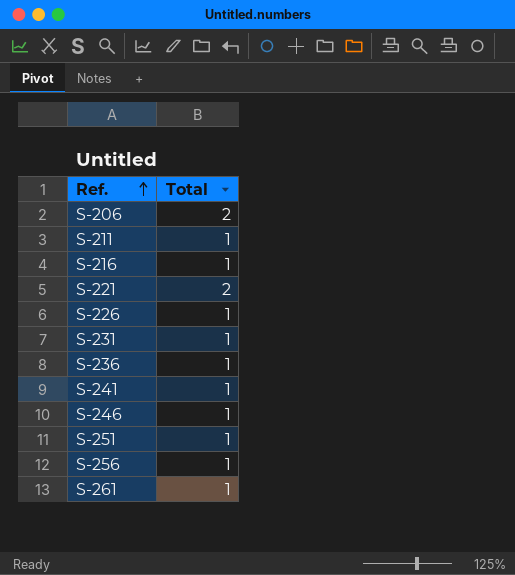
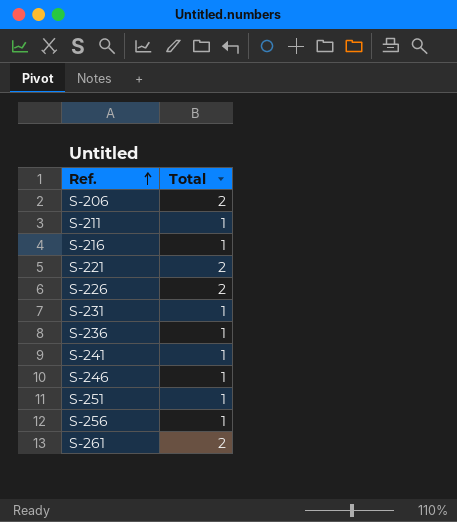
S-226 | Total: 1 -> 2
S-261 | Total: 1 -> 2

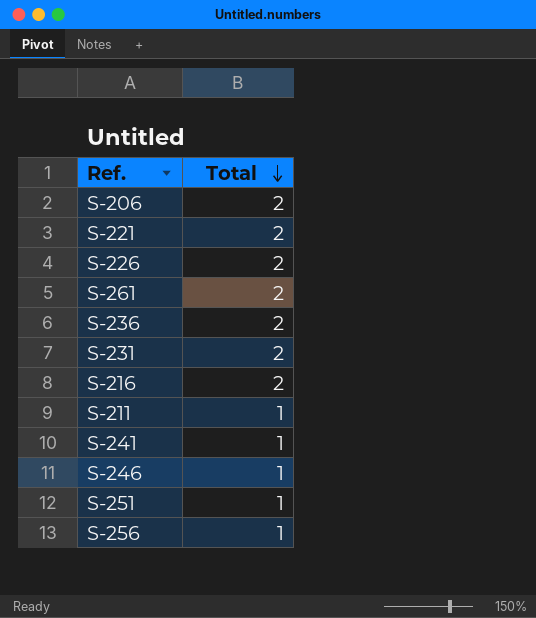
row order: Ref. ascending -> Total descending
S-236 | Total: 1 -> 2
S-231 | Total: 1 -> 2
S-216 | Total: 1 -> 2

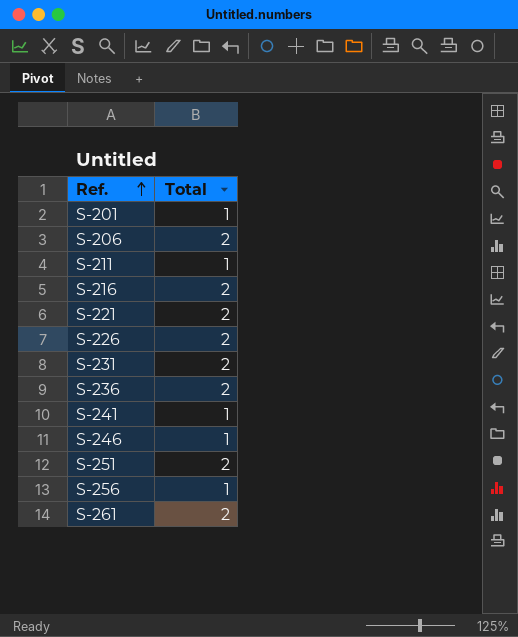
row order: Total descending -> Ref. ascending
row S-201: none -> 1
S-251 | Total: 1 -> 2

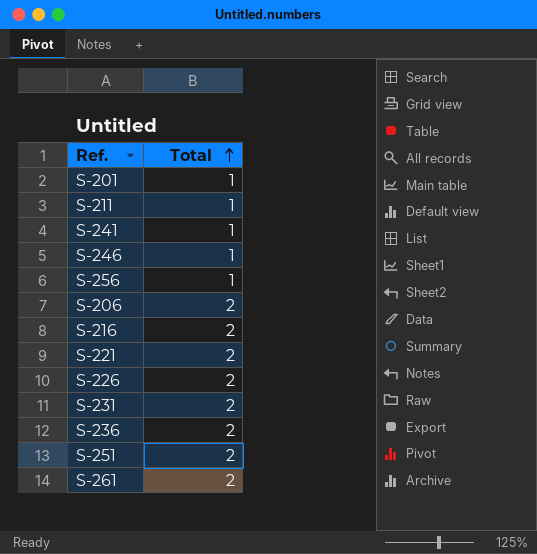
row order: Ref. ascending -> Total ascending

